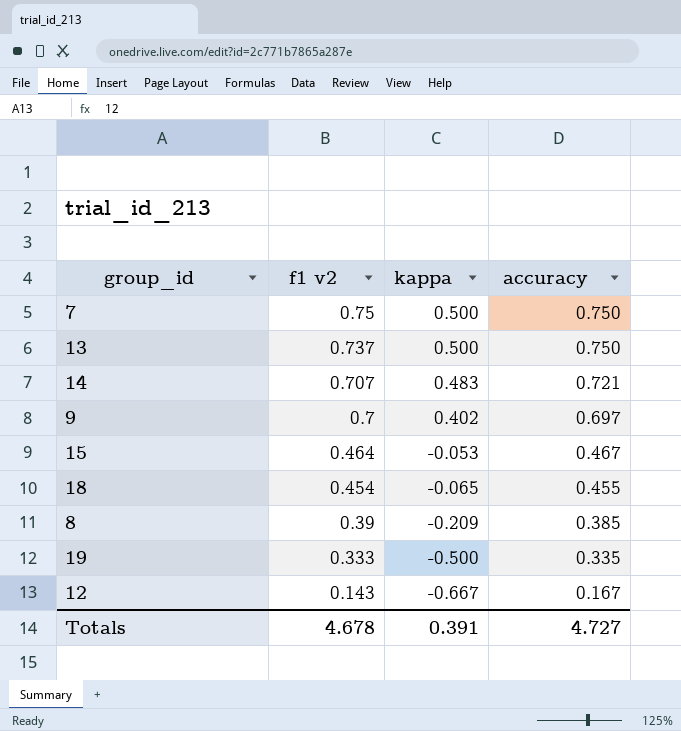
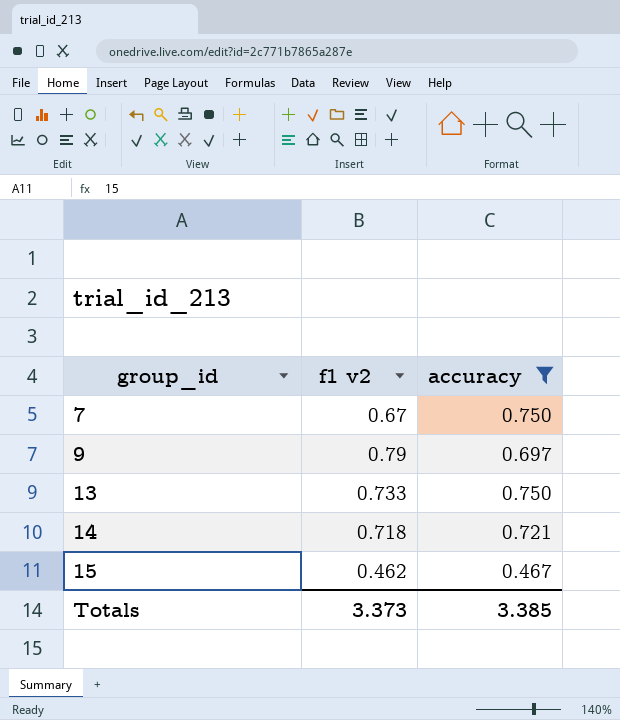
filter: none -> accuracy >= 0.467
row order: f1 v2 descending -> group_id ascending
column kappa | position: 3 -> none
7 | f1 v2: 0.75 -> 0.67
9 | f1 v2: 0.7 -> 0.79
13 | f1 v2: 0.737 -> 0.733
14 | f1 v2: 0.707 -> 0.718
15 | f1 v2: 0.464 -> 0.462
Totals | f1 v2: 4.678 -> 3.373
Totals | accuracy: 4.727 -> 3.385

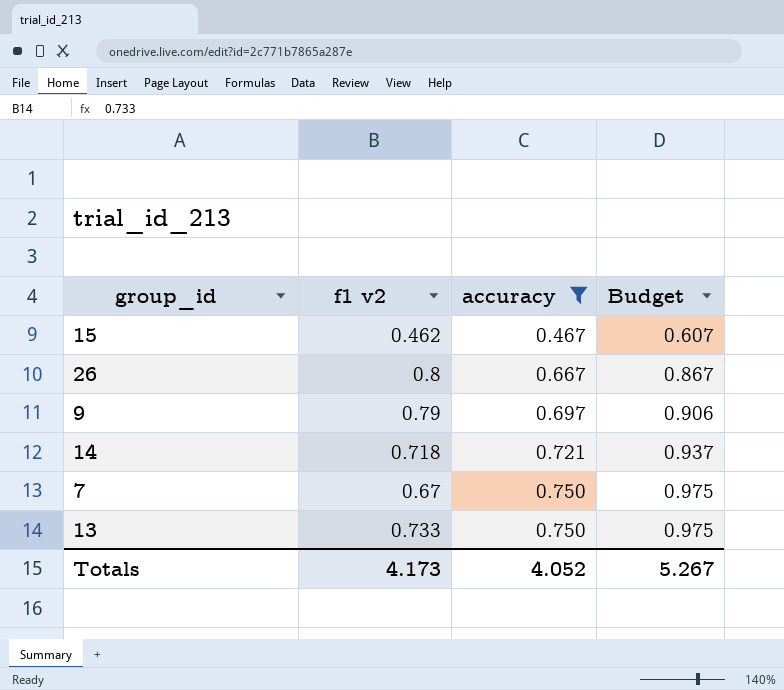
row order: group_id ascending -> accuracy ascending
column Budget | formula: none -> [accuracy] * 1.3
row 26: none -> 0.8 | 0.667 | 0.867
Totals | f1 v2: 3.373 -> 4.173
Totals | accuracy: 3.385 -> 4.052

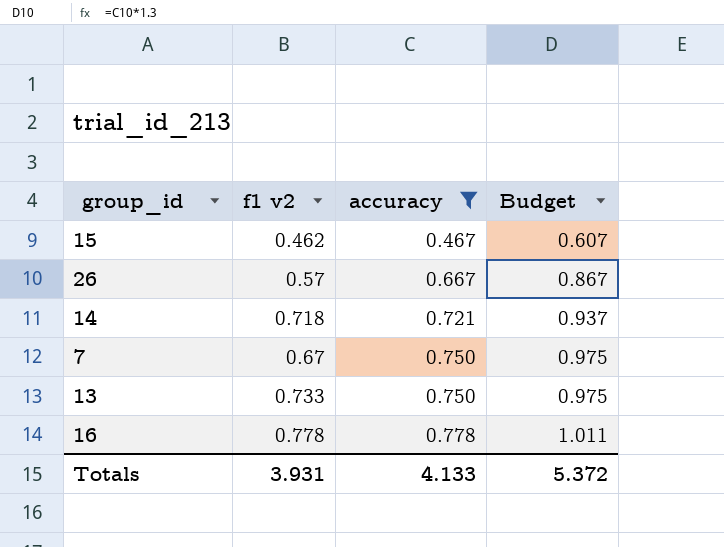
row 9: 0.79 | 0.697 | 0.906 -> none
26 | f1 v2: 0.8 -> 0.57
row 16: none -> 0.778 | 0.778 | 1.011
Totals | f1 v2: 4.173 -> 3.931
Totals | accuracy: 4.052 -> 4.133
Totals | Budget: 5.267 -> 5.372

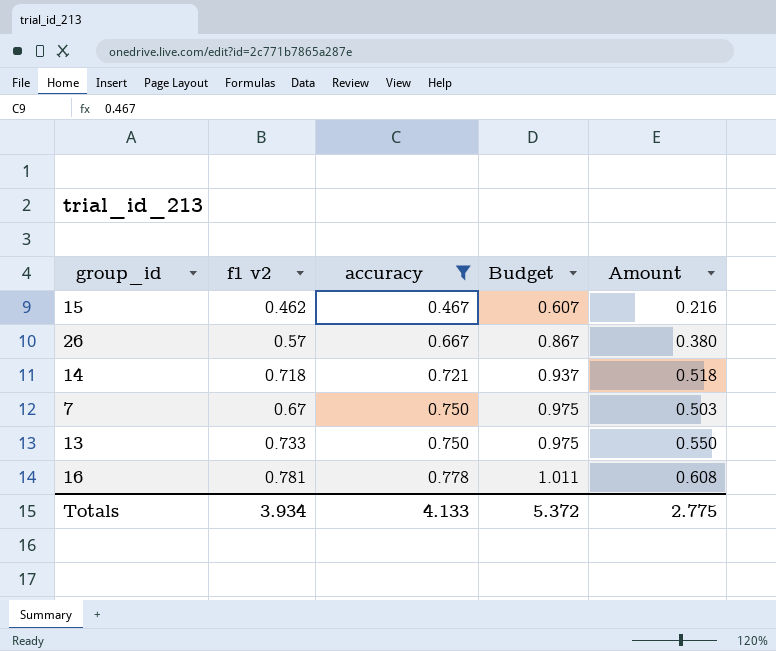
column Amount | formula: none -> [f1 v2] * [accuracy]
16 | f1 v2: 0.778 -> 0.781
Totals | f1 v2: 3.931 -> 3.934

